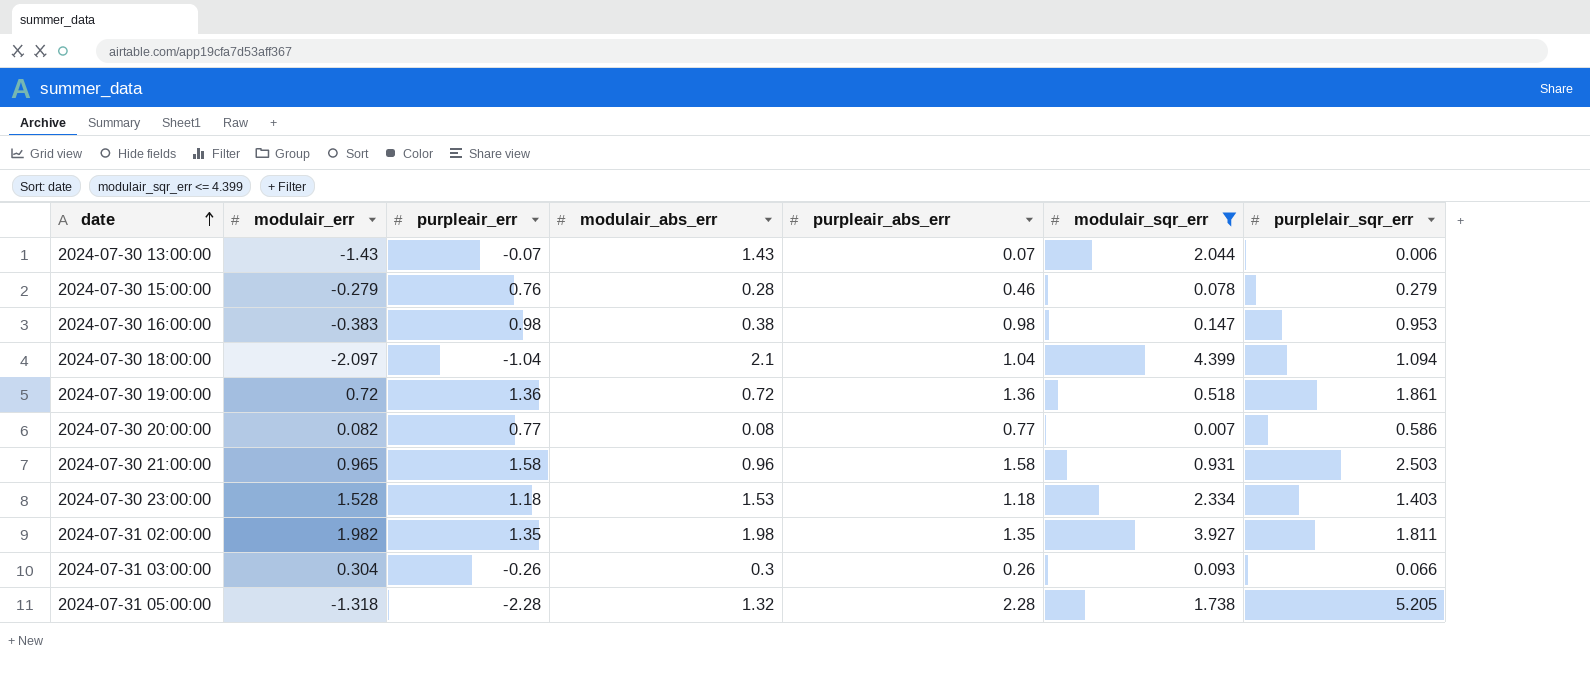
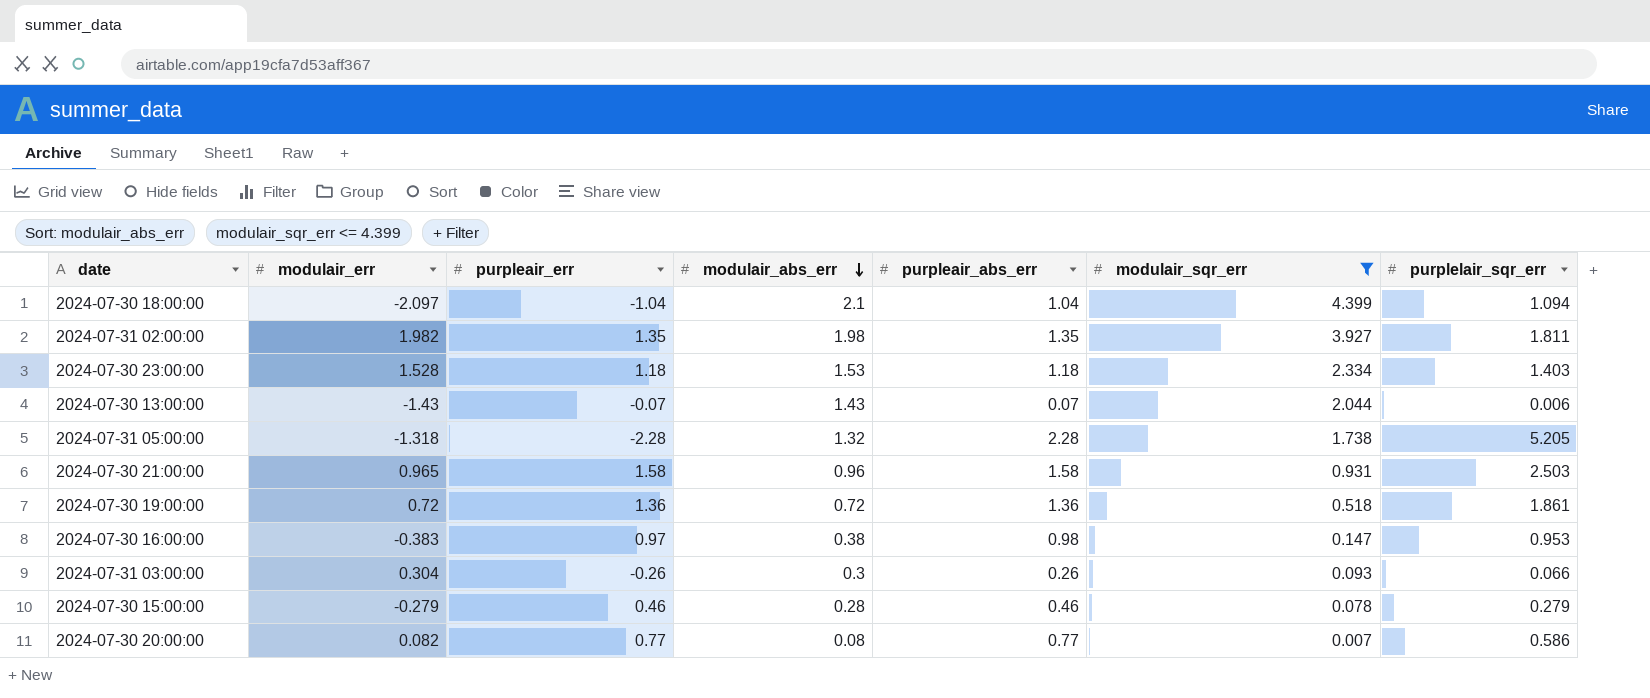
row order: date ascending -> modulair_abs_err descending
2024-07-30 16:00:00 | purpleair_err: 0.98 -> 0.97
2024-07-30 15:00:00 | purpleair_err: 0.76 -> 0.46

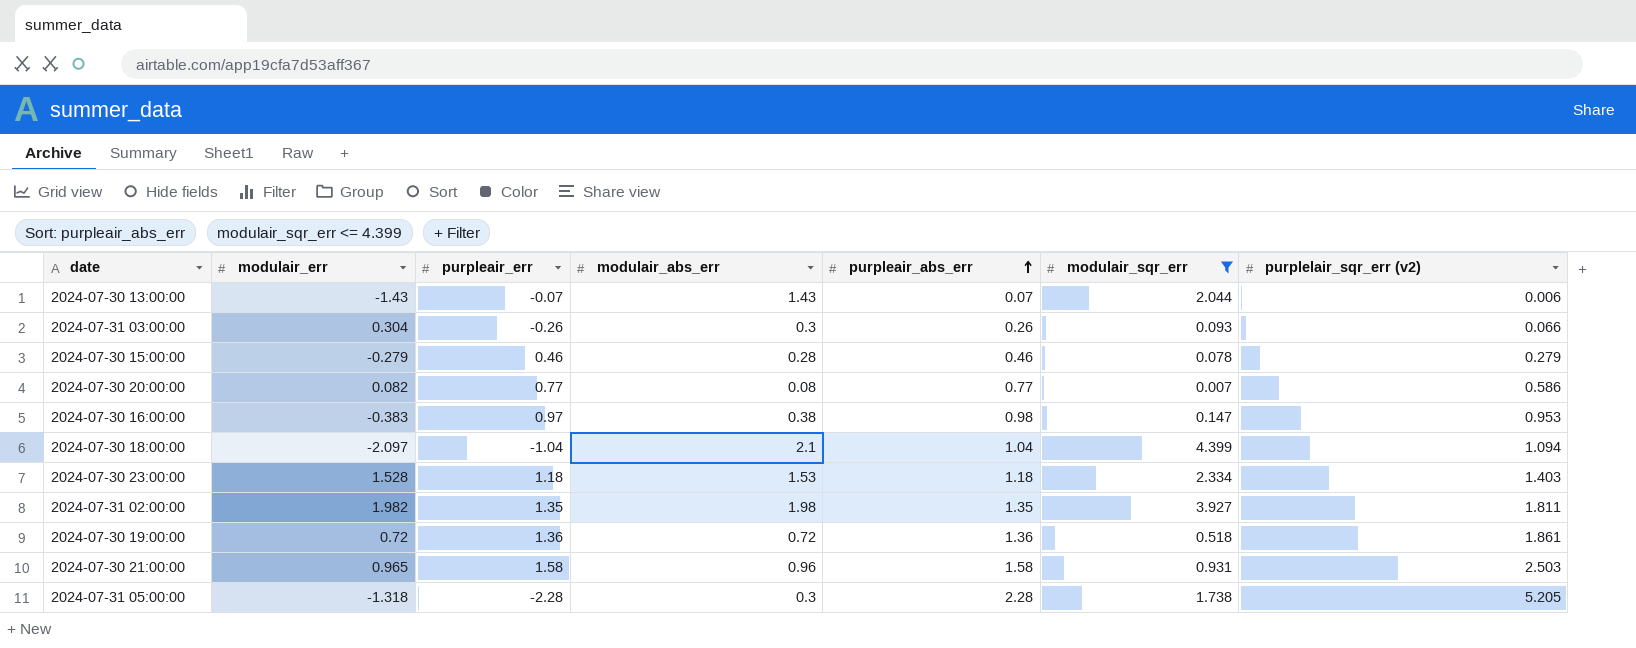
row order: modulair_abs_err descending -> purpleair_abs_err ascending
column name: purplelair_sqr_err -> purplelair_sqr_err (v2)
2024-07-31 05:00:00 | modulair_abs_err: 1.32 -> 0.3

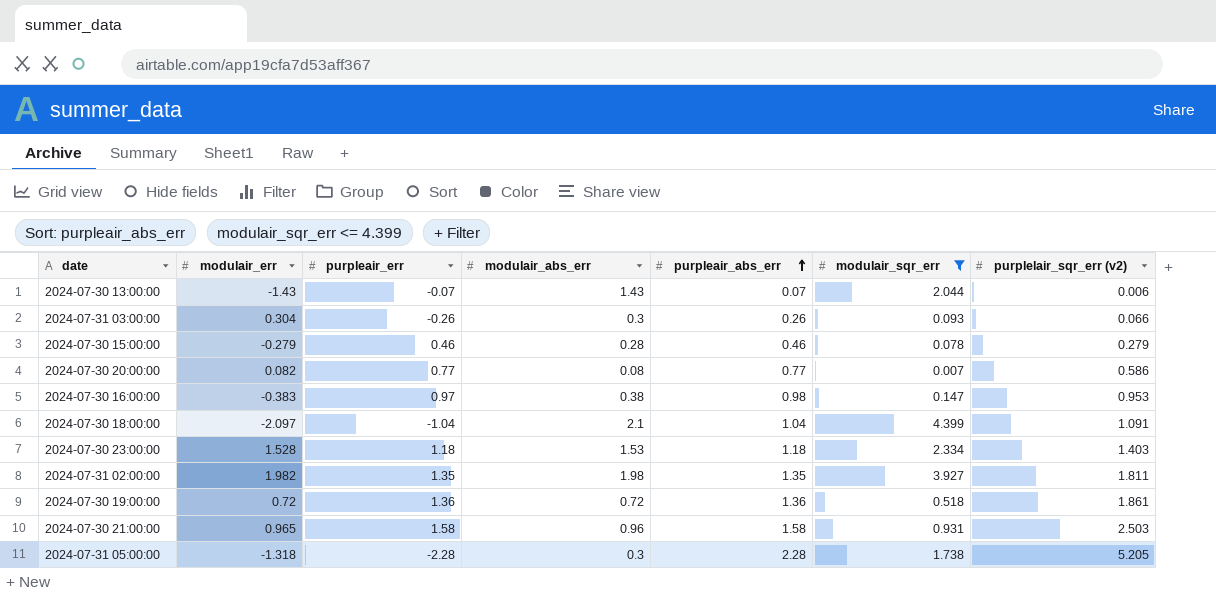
2024-07-30 18:00:00 | purplelair_sqr_err (v2): 1.094 -> 1.091

